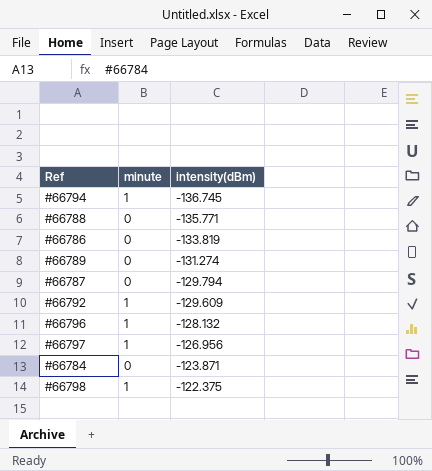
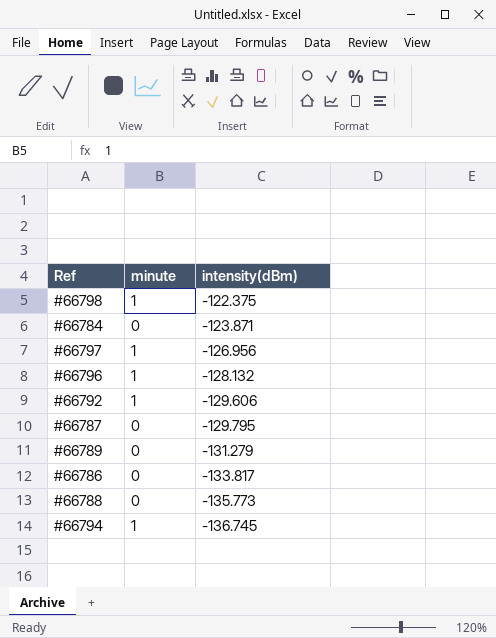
row order: intensity(dBm) ascending -> intensity(dBm) descending
#66792 | intensity(dBm): -129.609 -> -129.606
#66787 | intensity(dBm): -129.794 -> -129.795
#66789 | intensity(dBm): -131.274 -> -131.279
#66786 | intensity(dBm): -133.819 -> -133.817
#66788 | intensity(dBm): -135.771 -> -135.773

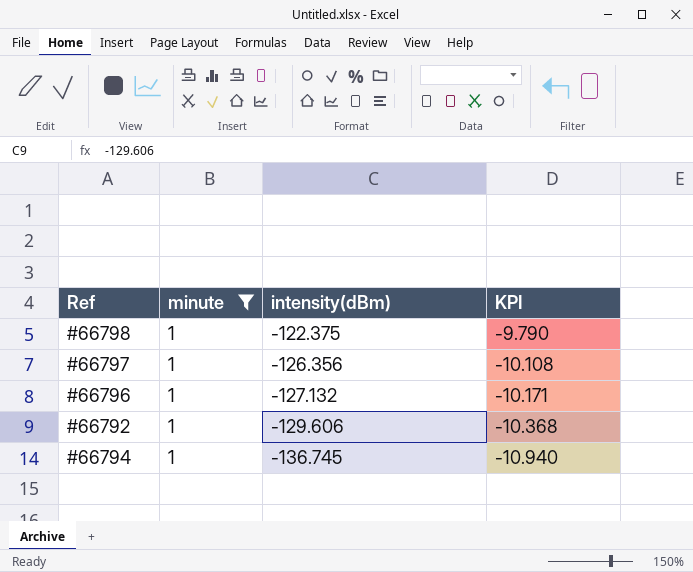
filter: none -> minute = 1
column KPI | formula: none -> [intensity(dBm)] * 0.08
#66797 | intensity(dBm): -126.956 -> -126.356
#66796 | intensity(dBm): -128.132 -> -127.132

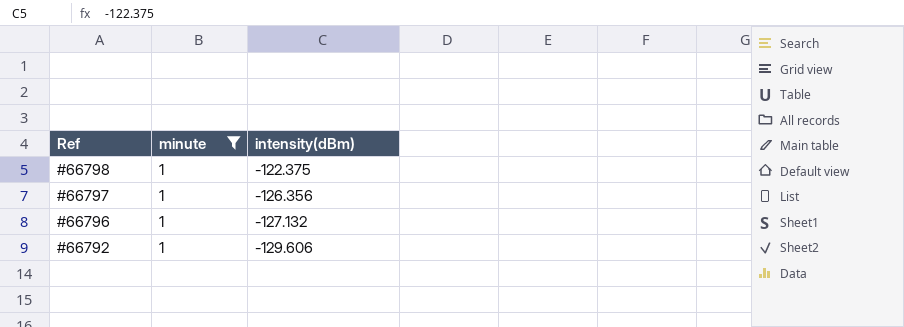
column KPI | formula: [intensity(dBm)] * 0.08 -> none
row #66794: 1 | -136.745 | -10.940 -> none

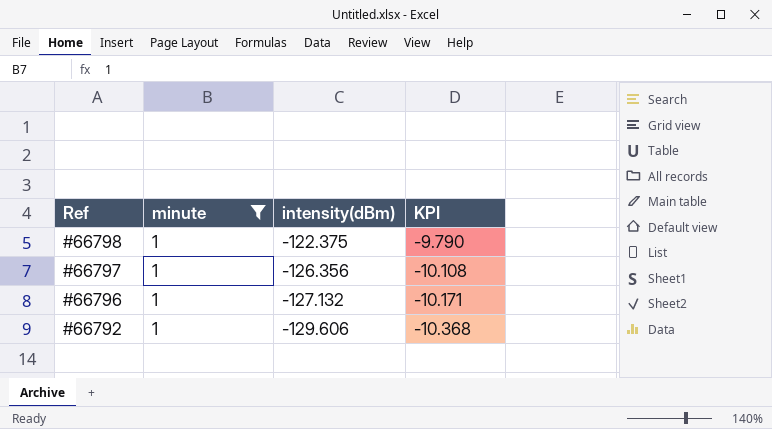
column KPI | formula: none -> [intensity(dBm)] * 0.08

